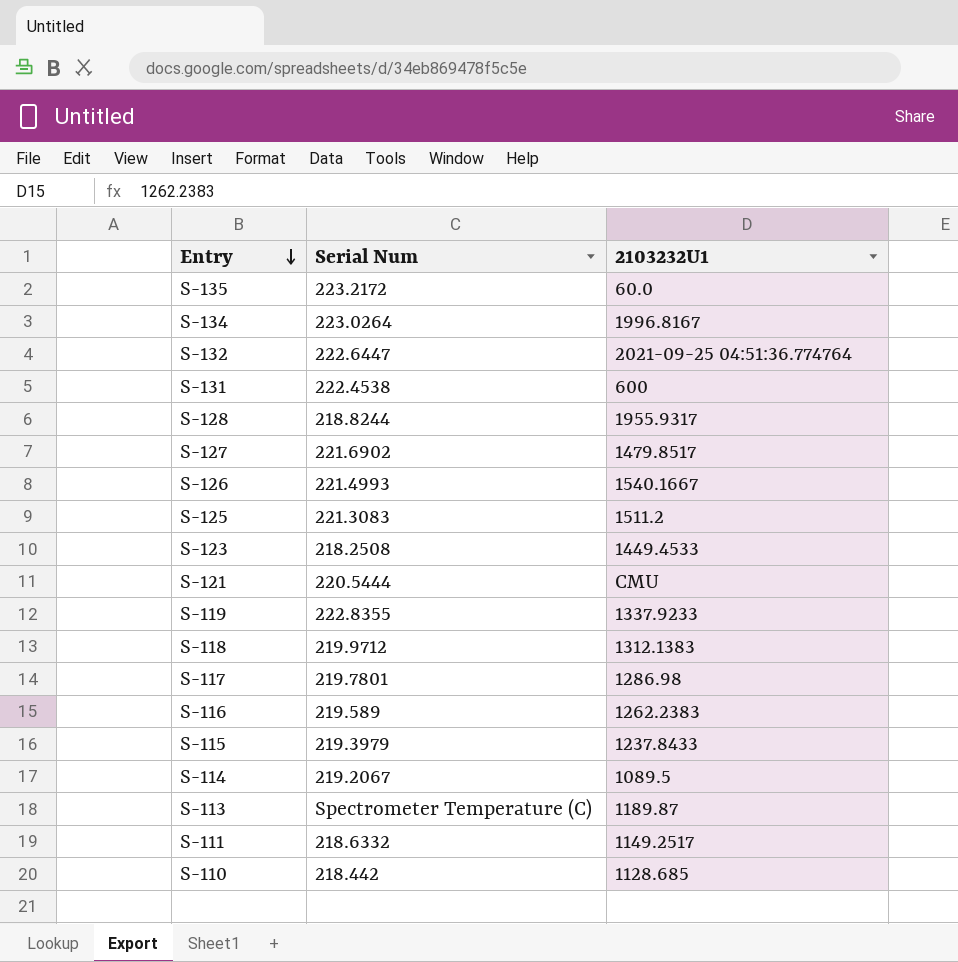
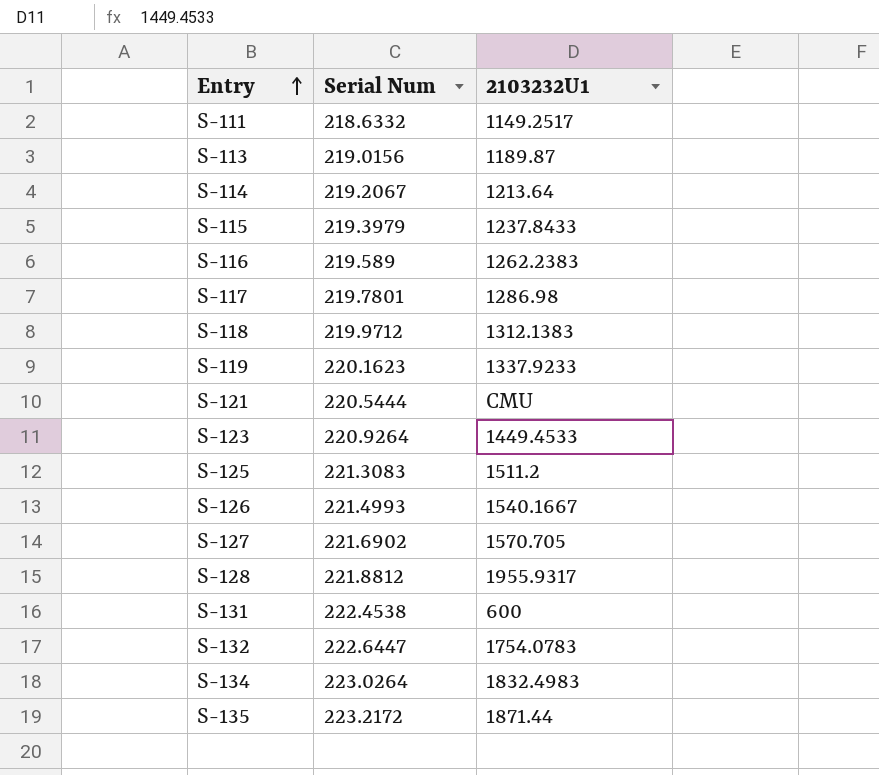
row order: Entry descending -> Entry ascending
row S-110: 218.442 | 1128.685 -> none
S-113 | Serial Num: Spectrometer Temperature (C) -> 219.0156
S-114 | 2103232U1: 1089.5 -> 1213.64
S-119 | Serial Num: 222.8355 -> 220.1623
S-123 | Serial Num: 218.2508 -> 220.9264
S-127 | 2103232U1: 1479.8517 -> 1570.705
S-128 | Serial Num: 218.8244 -> 221.8812
S-132 | 2103232U1: 2021-09-25 04:51:36.774764 -> 1754.0783
S-134 | 2103232U1: 1996.8167 -> 1832.4983
S-135 | 2103232U1: 60.0 -> 1871.44

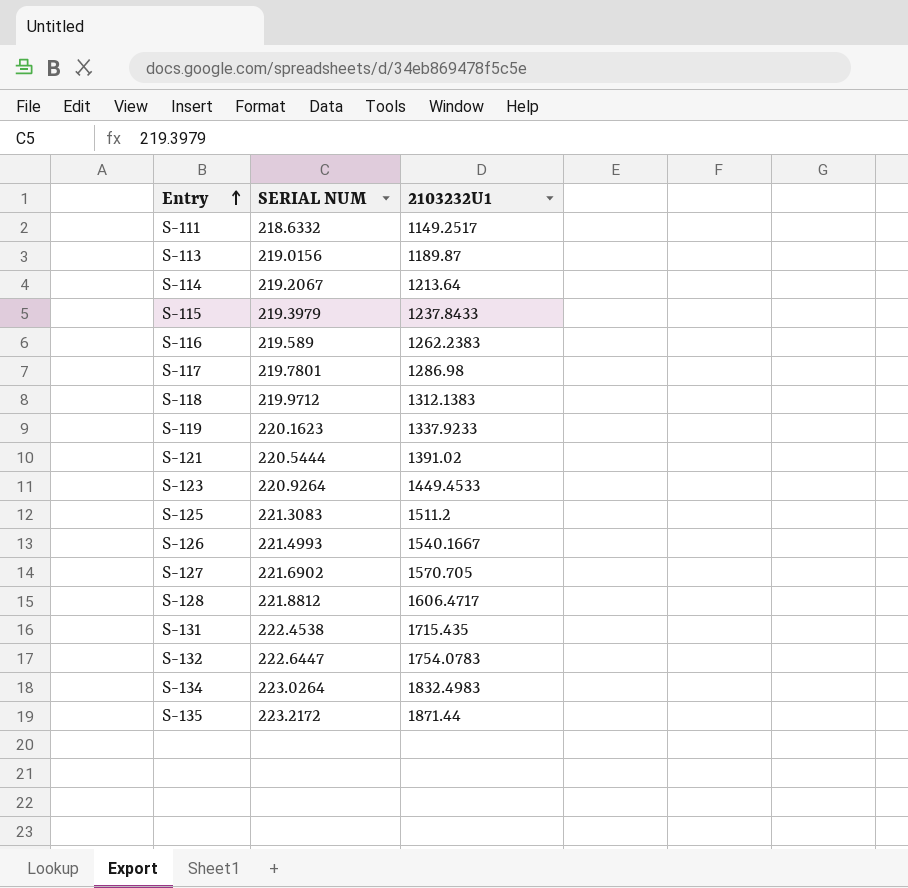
column name: Serial Num -> SERIAL NUM
S-121 | 2103232U1: CMU -> 1391.02
S-128 | 2103232U1: 1955.9317 -> 1606.4717
S-131 | 2103232U1: 600 -> 1715.435

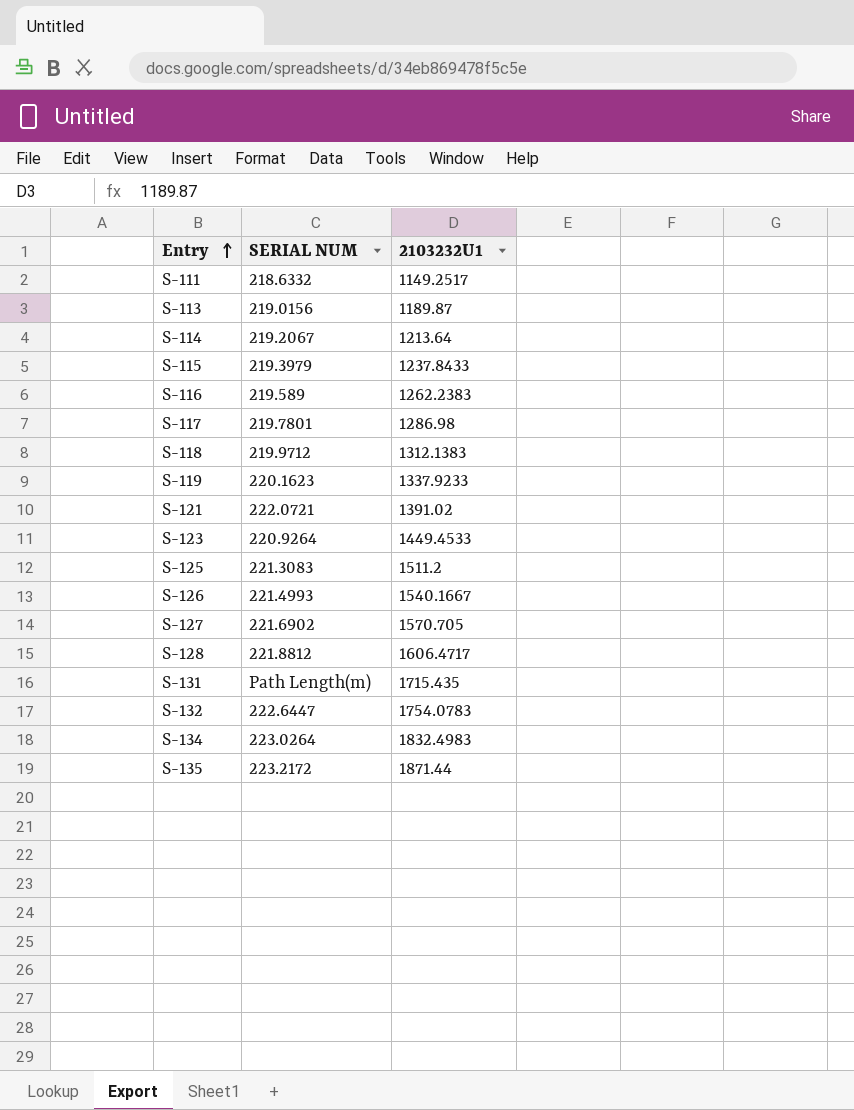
S-121 | SERIAL NUM: 220.5444 -> 222.0721
S-131 | SERIAL NUM: 222.4538 -> Path Length(m)

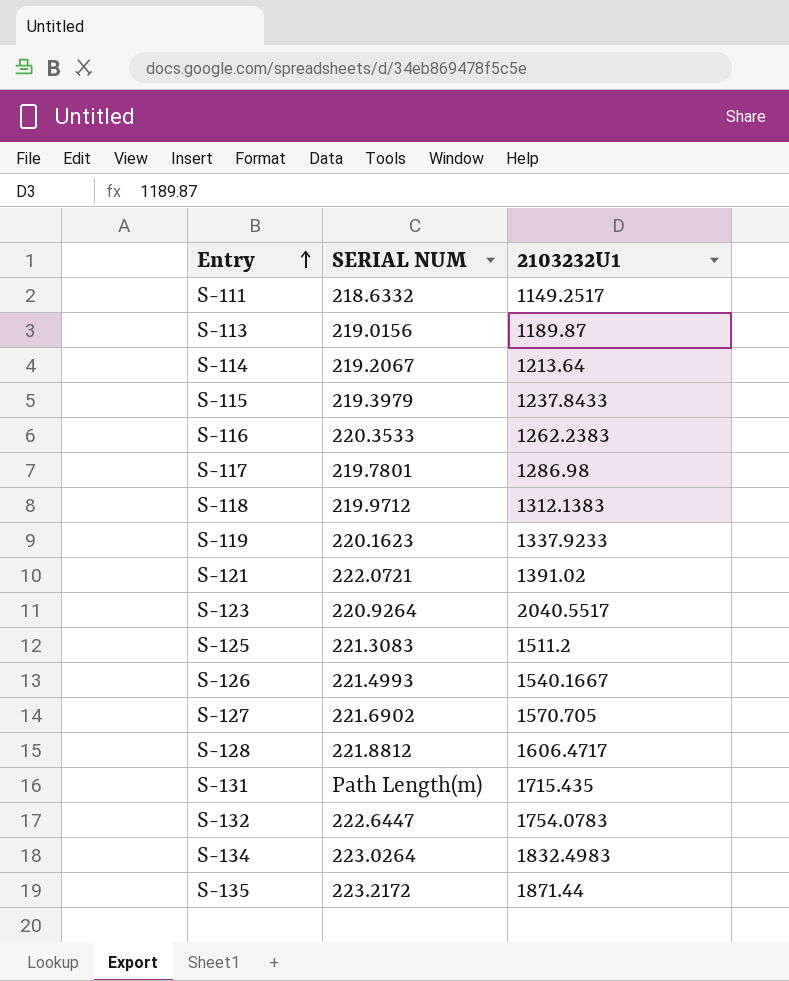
S-116 | SERIAL NUM: 219.589 -> 220.3533
S-123 | 2103232U1: 1449.4533 -> 2040.5517

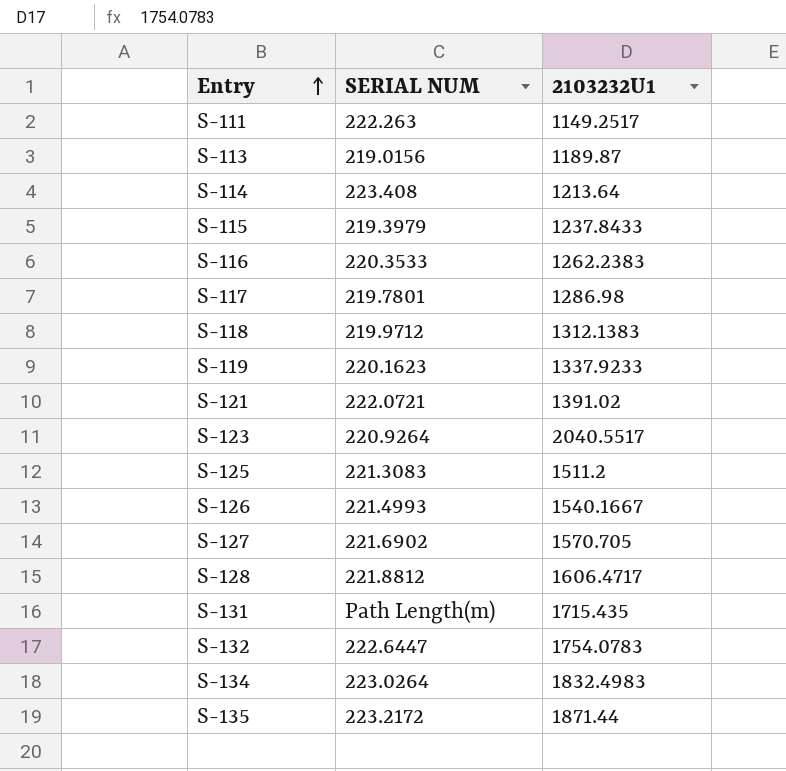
S-111 | SERIAL NUM: 218.6332 -> 222.263
S-114 | SERIAL NUM: 219.2067 -> 223.408

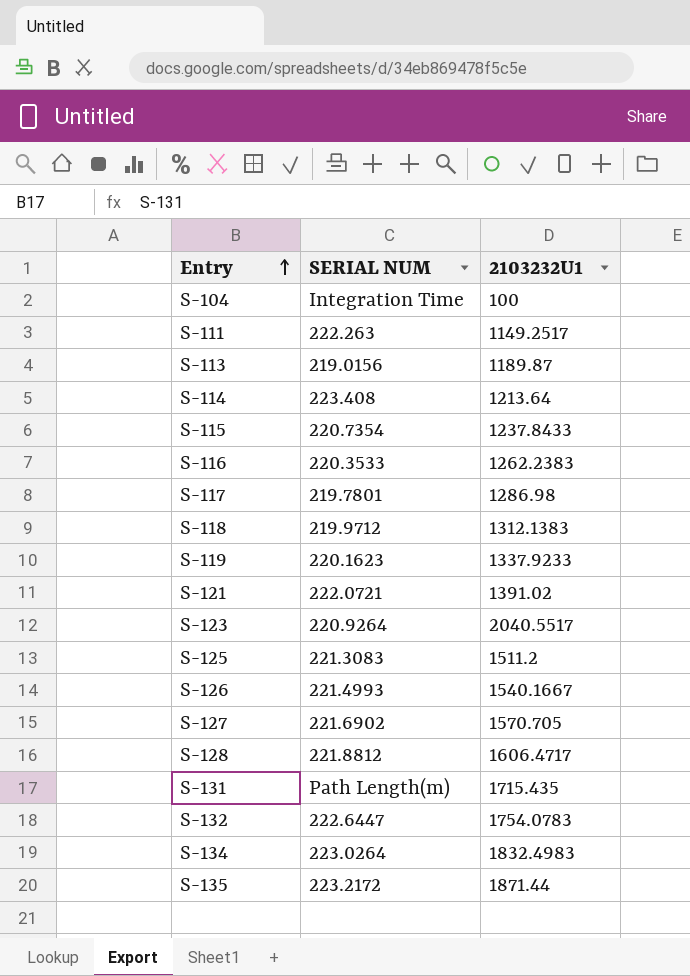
row S-104: none -> Integration Time | 100
S-115 | SERIAL NUM: 219.3979 -> 220.7354

